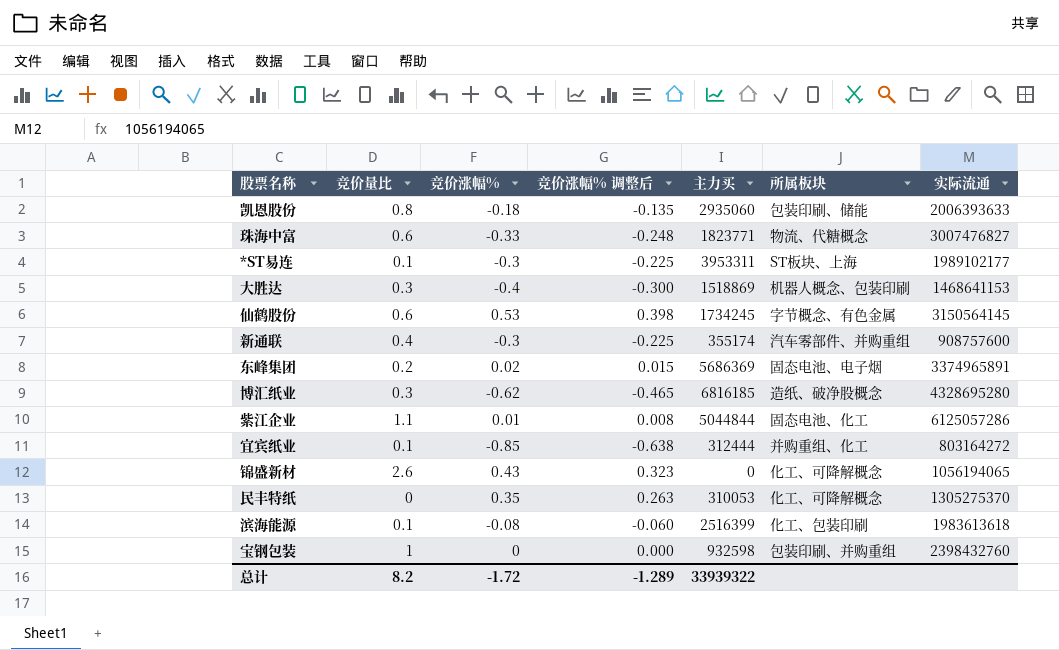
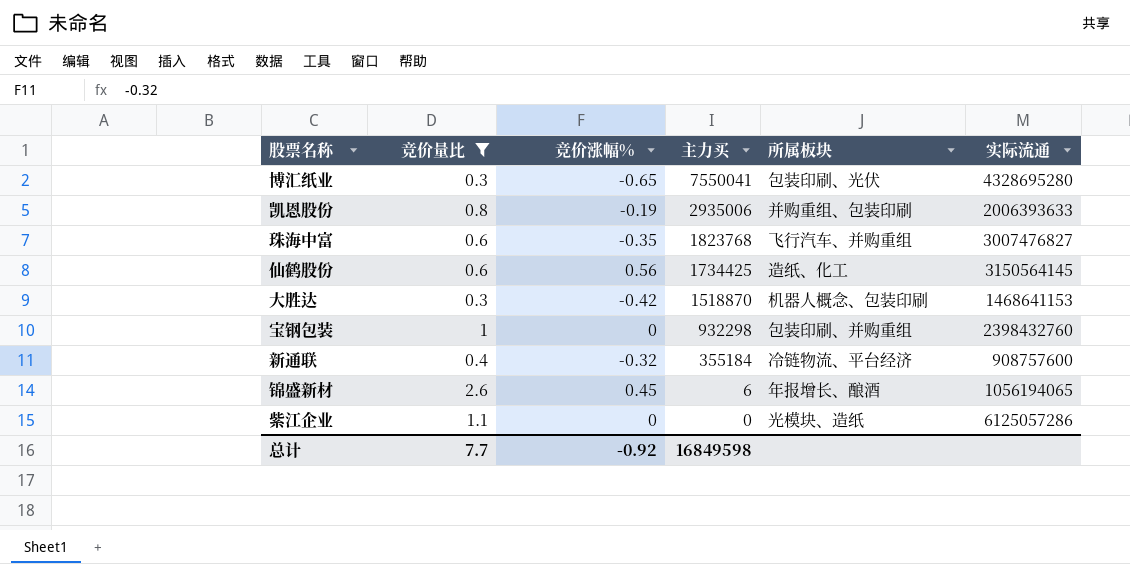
filter: none -> 竞价量比 >= 0.3
row order: none -> 主力买 descending
column 竞价涨幅% 调整后 | formula: [竞价涨幅%] * 0.75 -> none
博汇纸业 | 竞价涨幅%: -0.62 -> -0.65
博汇纸业 | 主力买: 6816185 -> 7550041
博汇纸业 | 所属板块: 造纸、破净股概念 -> 包装印刷、光伏
凯恩股份 | 竞价涨幅%: -0.18 -> -0.19
凯恩股份 | 主力买: 2935060 -> 2935006
凯恩股份 | 所属板块: 包装印刷、储能 -> 并购重组、包装印刷
珠海中富 | 竞价涨幅%: -0.33 -> -0.35
珠海中富 | 主力买: 1823771 -> 1823768
珠海中富 | 所属板块: 物流、代糖概念 -> 飞行汽车、并购重组
仙鹤股份 | 竞价涨幅%: 0.53 -> 0.56
仙鹤股份 | 主力买: 1734245 -> 1734425
仙鹤股份 | 所属板块: 字节概念、有色金属 -> 造纸、化工
大胜达 | 竞价涨幅%: -0.4 -> -0.42
大胜达 | 主力买: 1518869 -> 1518870
宝钢包装 | 主力买: 932598 -> 932298
新通联 | 竞价涨幅%: -0.3 -> -0.32
新通联 | 主力买: 355174 -> 355184
新通联 | 所属板块: 汽车零部件、并购重组 -> 冷链物流、平台经济
锦盛新材 | 竞价涨幅%: 0.43 -> 0.45
锦盛新材 | 主力买: 0 -> 6
锦盛新材 | 所属板块: 化工、可降解概念 -> 年报增长、酿酒
紫江企业 | 竞价涨幅%: 0.01 -> 0
紫江企业 | 主力买: 5044844 -> 0
紫江企业 | 所属板块: 固态电池、化工 -> 光模块、造纸
总计 | 竞价量比: 8.2 -> 7.7
总计 | 竞价涨幅%: -1.72 -> -0.92
总计 | 主力买: 33939322 -> 16849598

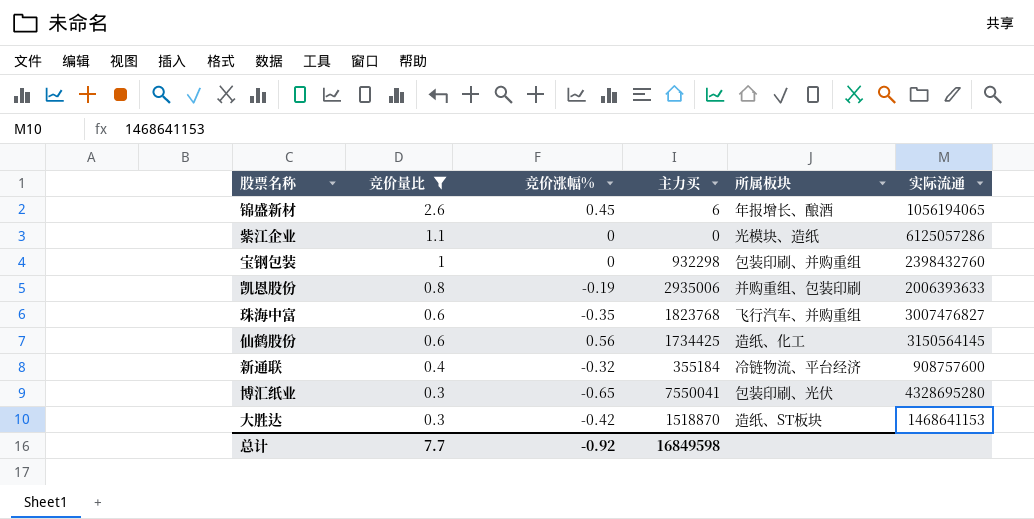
row order: 主力买 descending -> 竞价量比 descending
大胜达 | 所属板块: 机器人概念、包装印刷 -> 造纸、ST板块

